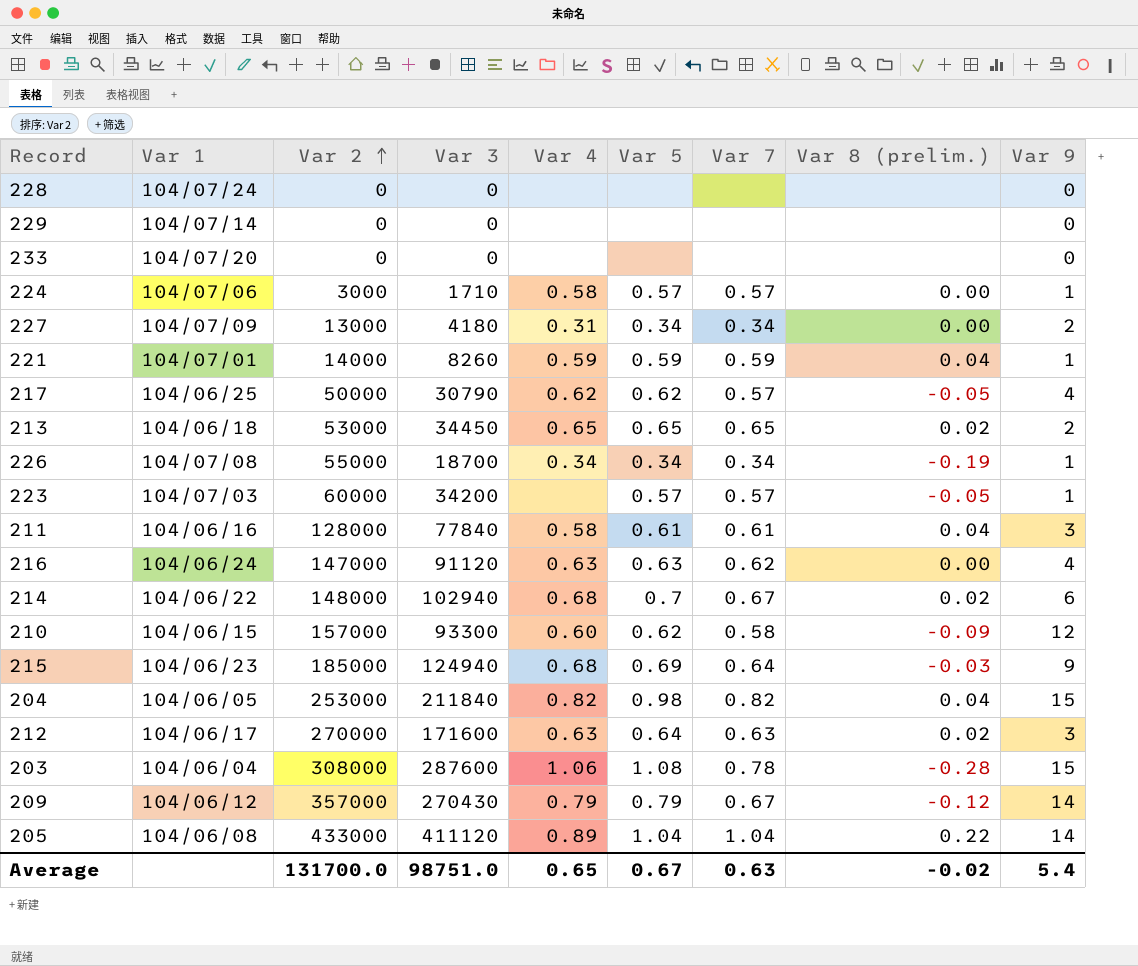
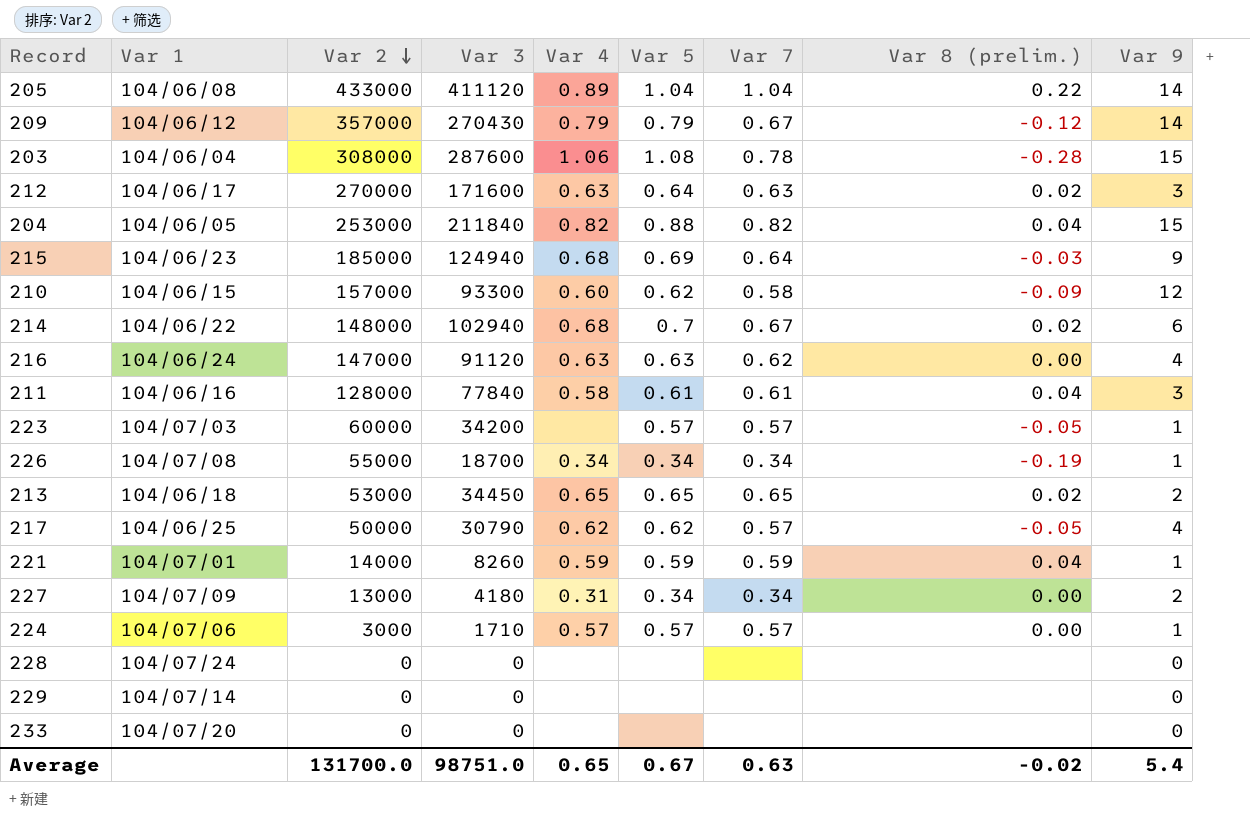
row order: Var 2 ascending -> Var 2 descending
204 | Var 5: 0.98 -> 0.88
224 | Var 4: 0.58 -> 0.57

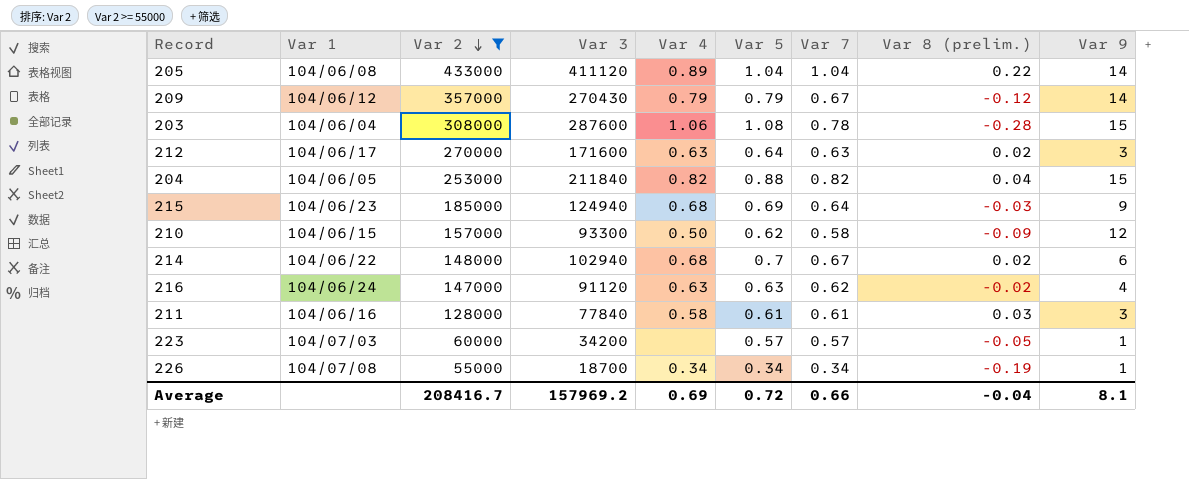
filter: none -> Var 2 >= 55000
210 | Var 4: 0.60 -> 0.50
216 | Var 8 (prelim.): 0.00 -> -0.02
211 | Var 8 (prelim.): 0.04 -> 0.03
Average | Var 2: 131700.0 -> 208416.7
Average | Var 3: 98751.0 -> 157969.2
Average | Var 4: 0.65 -> 0.69
Average | Var 5: 0.67 -> 0.72
Average | Var 7: 0.63 -> 0.66
Average | Var 8 (prelim.): -0.02 -> -0.04
Average | Var 9: 5.4 -> 8.1

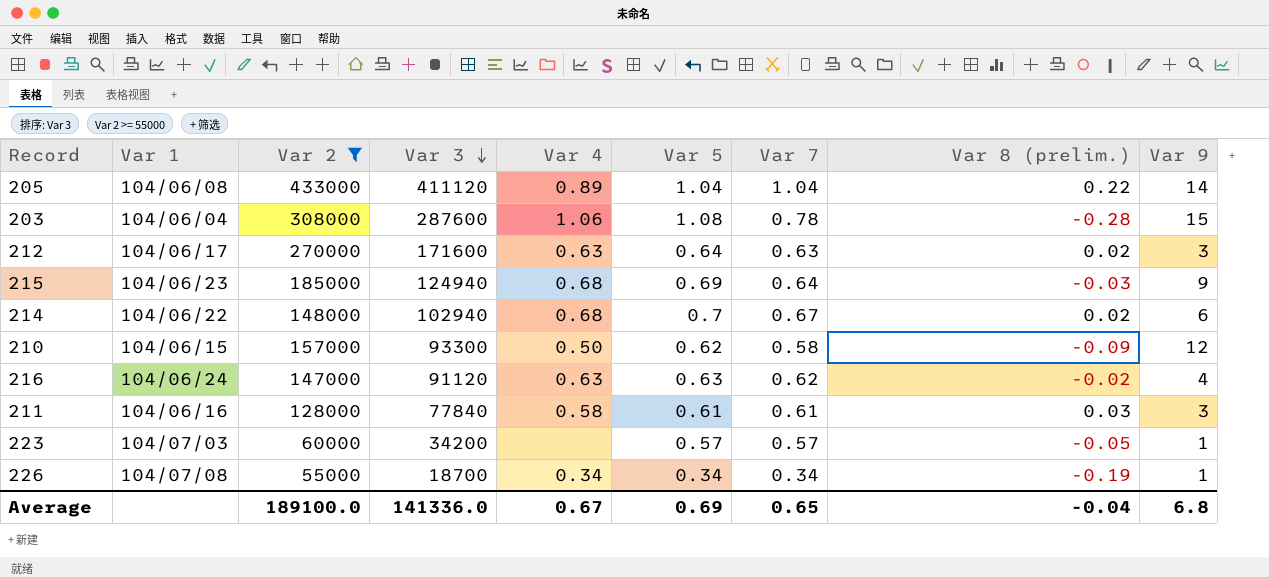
row order: Var 2 descending -> Var 3 descending
row 209: 104/06/12 | 357000 | 270430 | 0.79 | 0.79 | 0.67 | -0.12 | 14 -> none
row 204: 104/06/05 | 253000 | 211840 | 0.82 | 0.88 | 0.82 | 0.04 | 15 -> none
Average | Var 2: 208416.7 -> 189100.0
Average | Var 3: 157969.2 -> 141336.0
Average | Var 4: 0.69 -> 0.67
Average | Var 5: 0.72 -> 0.69
Average | Var 7: 0.66 -> 0.65
Average | Var 9: 8.1 -> 6.8

